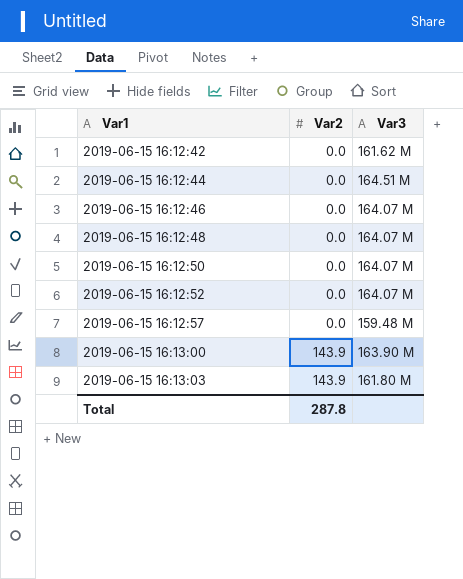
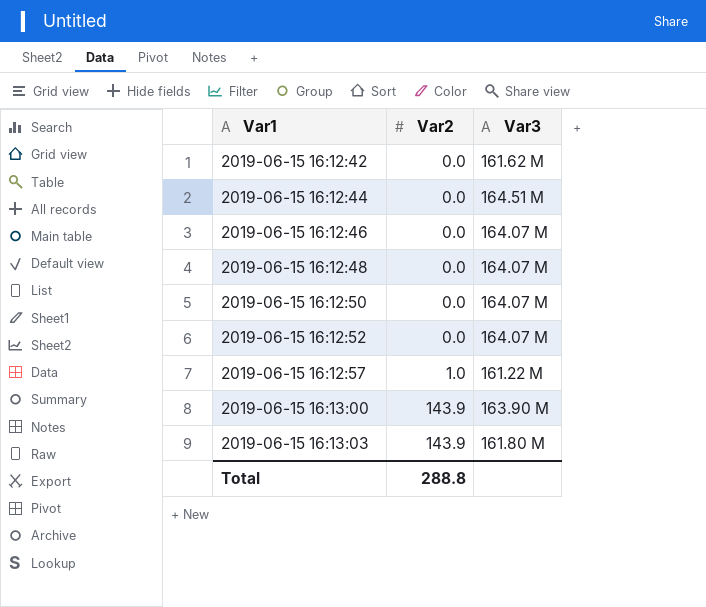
2019-06-15 16:12:57 | Var2: 0.0 -> 1.0
2019-06-15 16:12:57 | Var3: 159.48 M -> 161.22 M
Total | Var2: 287.8 -> 288.8

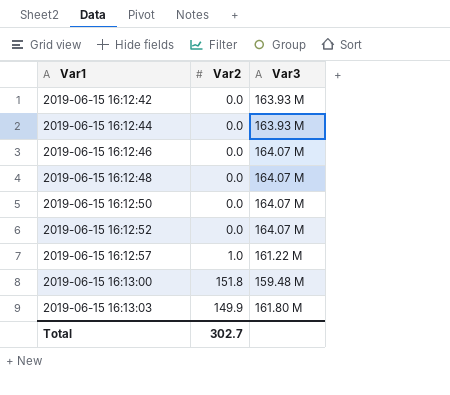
2019-06-15 16:12:42 | Var3: 161.62 M -> 163.93 M
2019-06-15 16:12:44 | Var3: 164.51 M -> 163.93 M
2019-06-15 16:13:00 | Var2: 143.9 -> 151.8
2019-06-15 16:13:00 | Var3: 163.90 M -> 159.48 M
2019-06-15 16:13:03 | Var2: 143.9 -> 149.9
Total | Var2: 288.8 -> 302.7

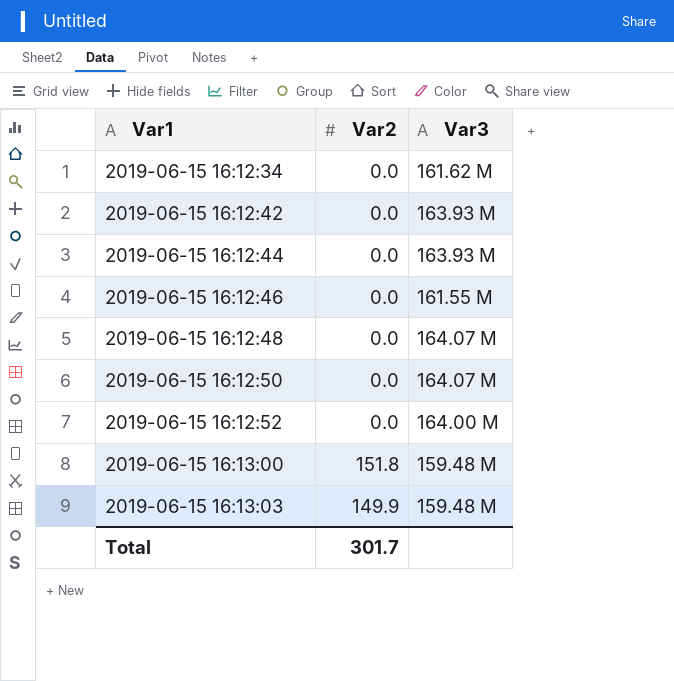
row 2019-06-15 16:12:57: 1.0 | 161.22 M -> none
row 2019-06-15 16:12:34: none -> 0.0 | 161.62 M
2019-06-15 16:12:46 | Var3: 164.07 M -> 161.55 M
2019-06-15 16:12:52 | Var3: 164.07 M -> 164.00 M
2019-06-15 16:13:03 | Var3: 161.80 M -> 159.48 M
Total | Var2: 302.7 -> 301.7

